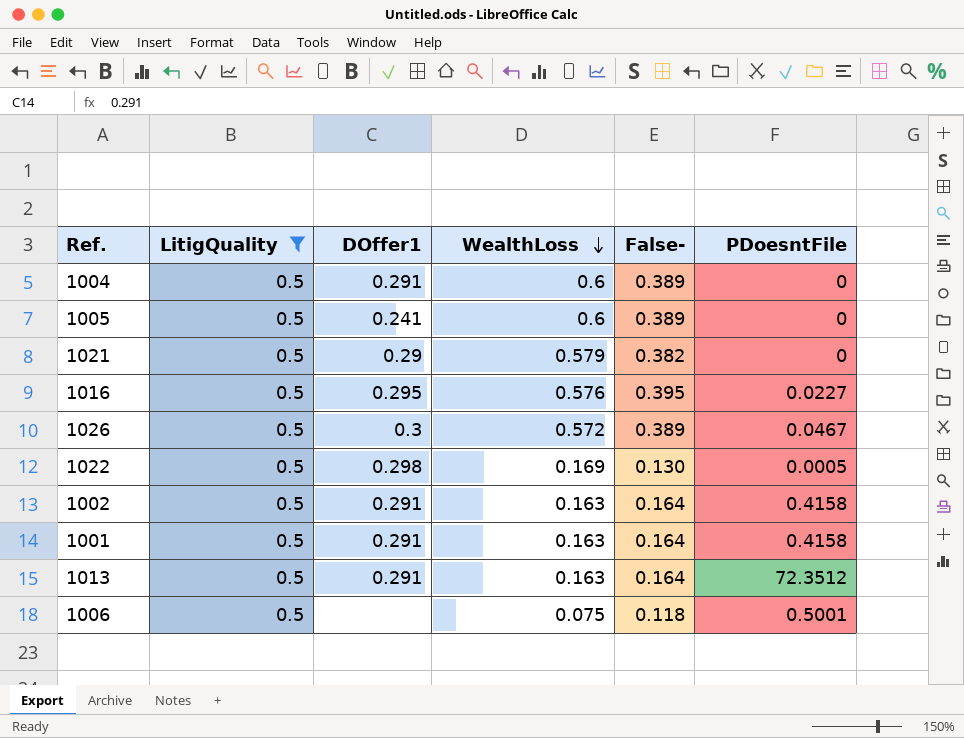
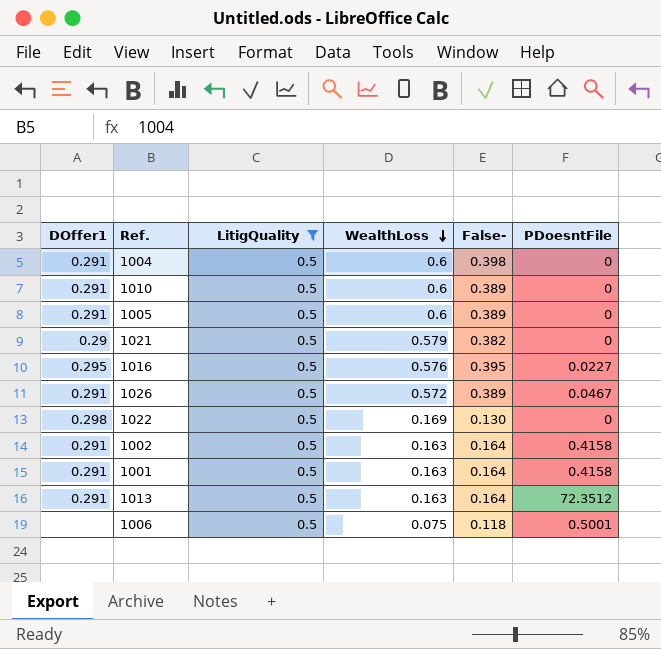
column DOffer1 | position: 3 -> 1
1004 | False-: 0.389 -> 0.398
row 1010: none -> 0.291 | 0.5 | 0.6 | 0.389 | 0
1005 | DOffer1: 0.241 -> 0.291
1026 | DOffer1: 0.3 -> 0.291
1022 | PDoesntFile: 0.0005 -> 0

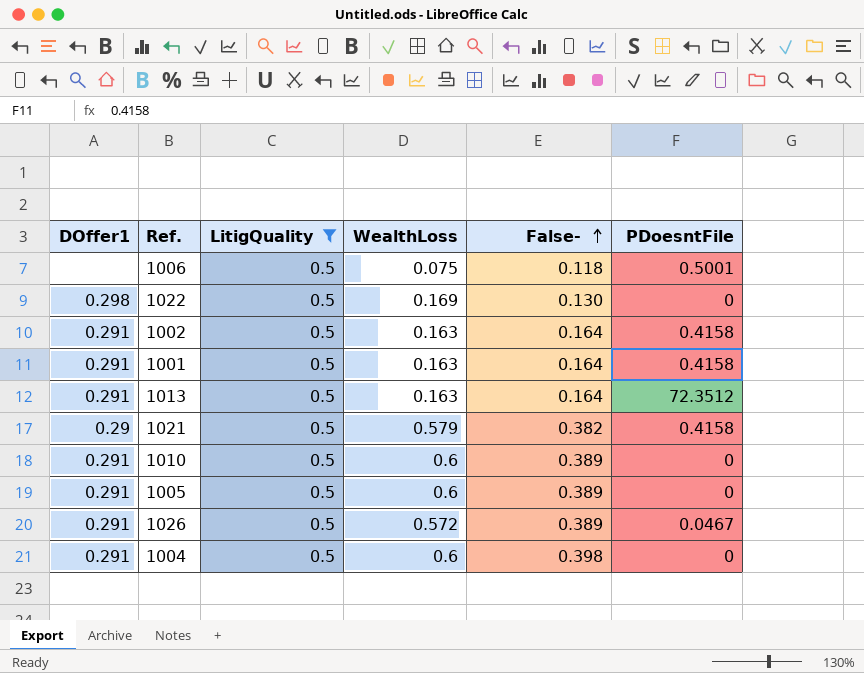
row order: WealthLoss descending -> False- ascending
row 1016: 0.295 | 0.5 | 0.576 | 0.395 | 0.0227 -> none
1021 | PDoesntFile: 0 -> 0.4158

